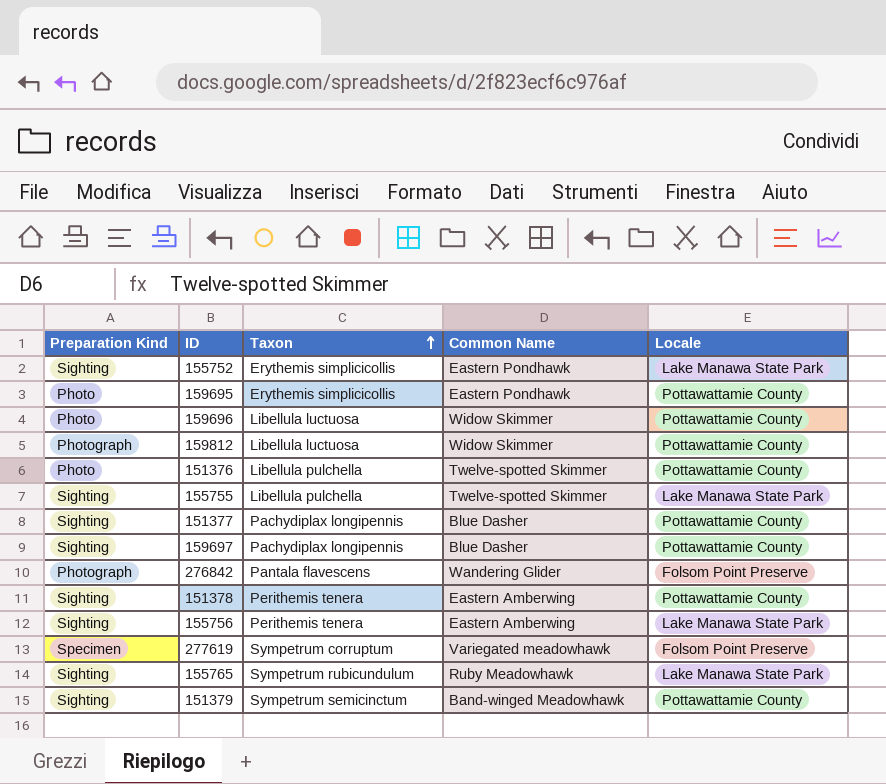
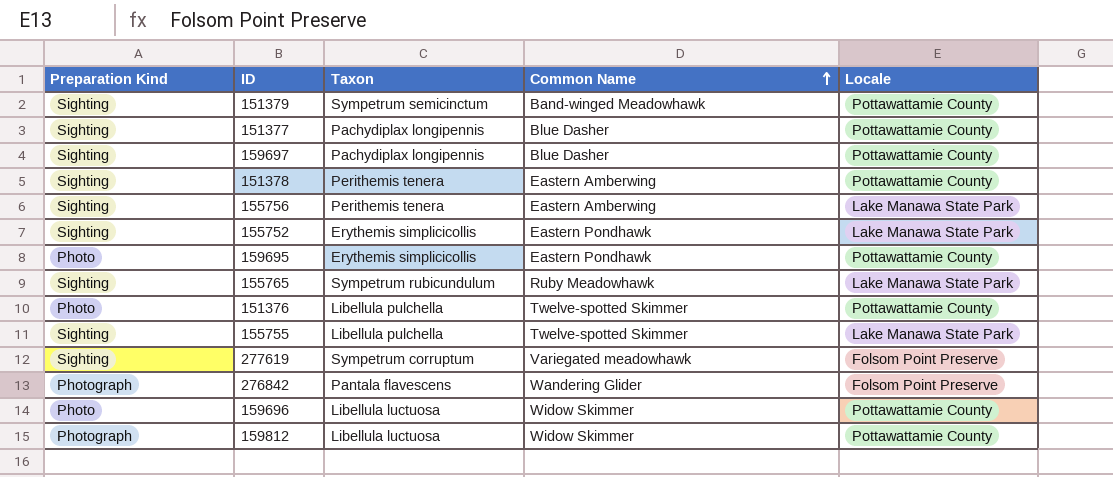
row order: Taxon ascending -> Common Name ascending
277619 | Preparation Kind: Specimen -> Sighting

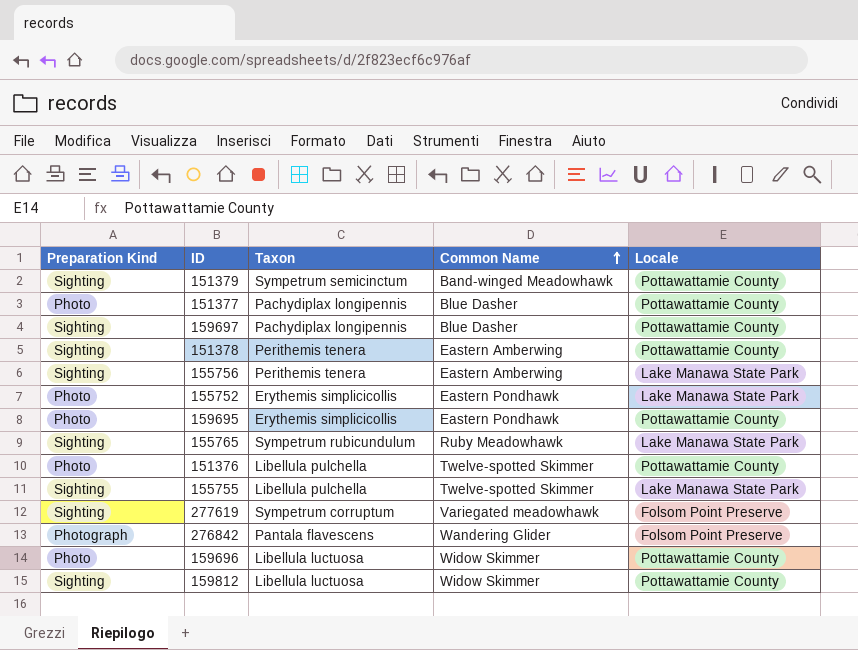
151377 | Preparation Kind: Sighting -> Photo
155752 | Preparation Kind: Sighting -> Photo
159812 | Preparation Kind: Photograph -> Sighting

